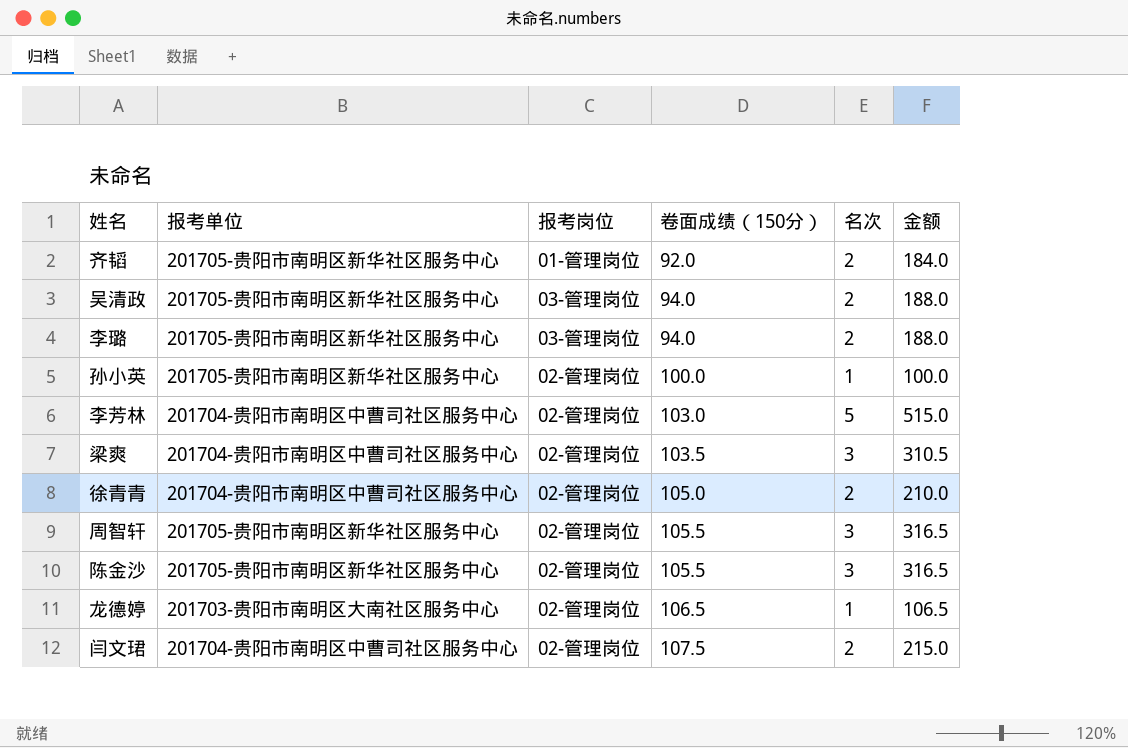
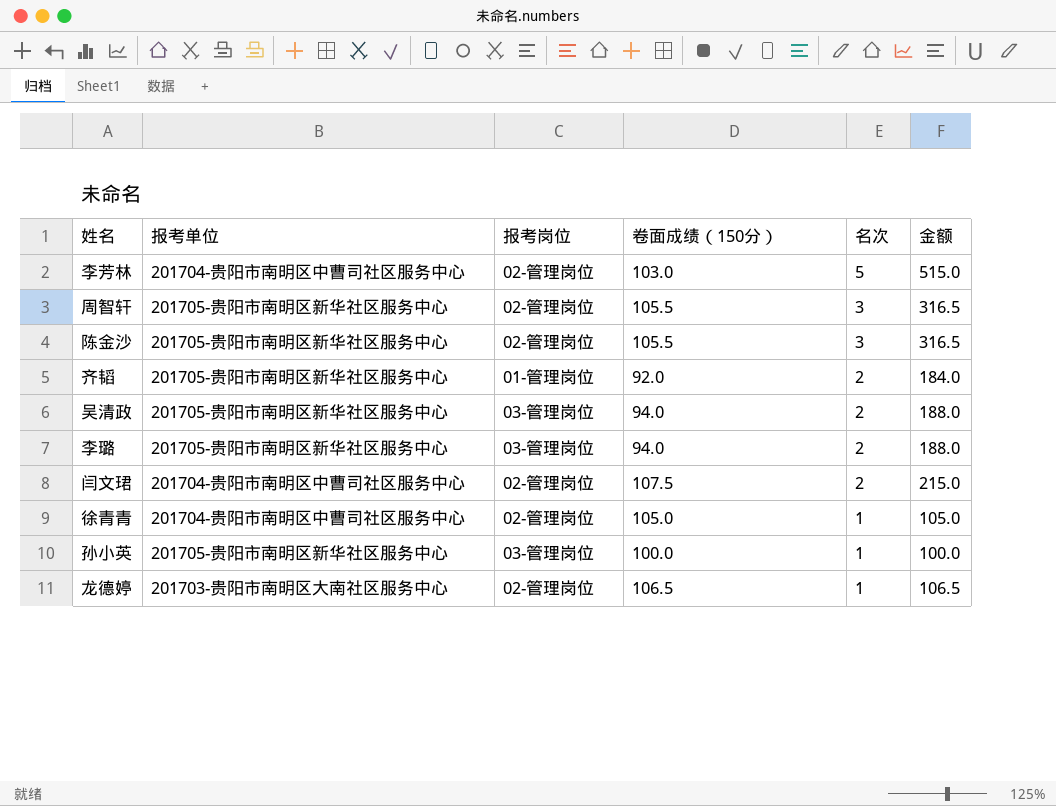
row order: 卷面成绩（150分） ascending -> 名次 descending
row 梁爽: 201704-贵阳市南明区中曹司社区服务中心 | 02-管理岗位 | 103.5 | 3 | 310.5 -> none
徐青青 | 名次: 2 -> 1
徐青青 | 金额: 210.0 -> 105.0
孙小英 | 报考岗位: 02-管理岗位 -> 03-管理岗位

